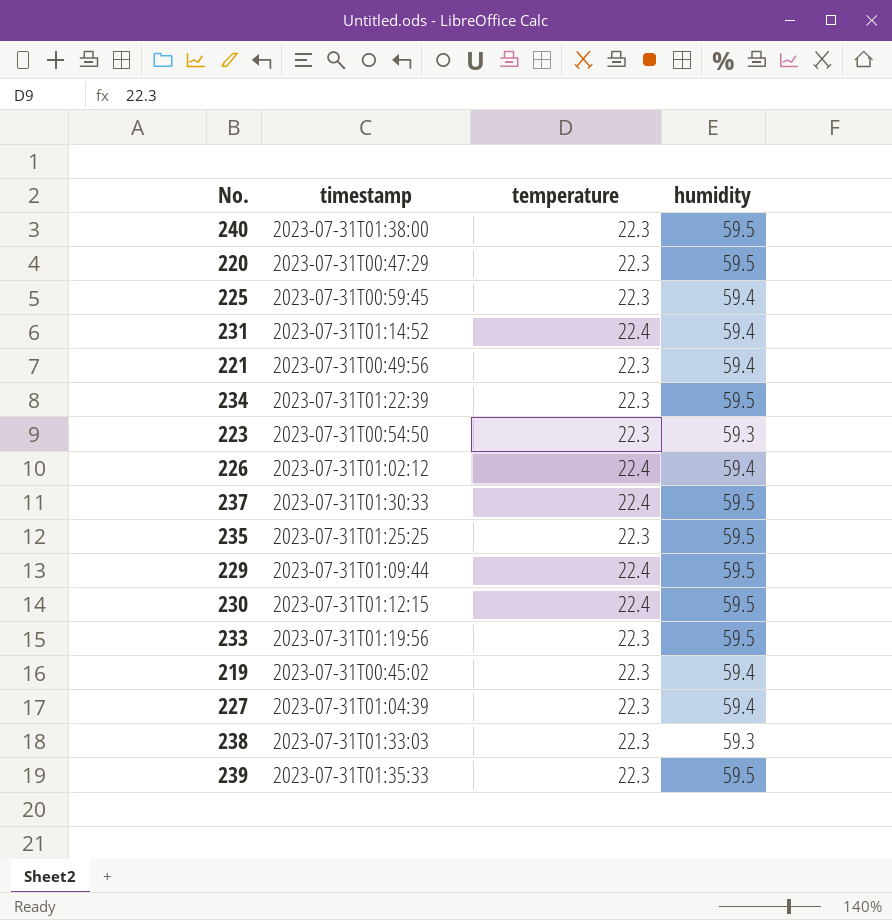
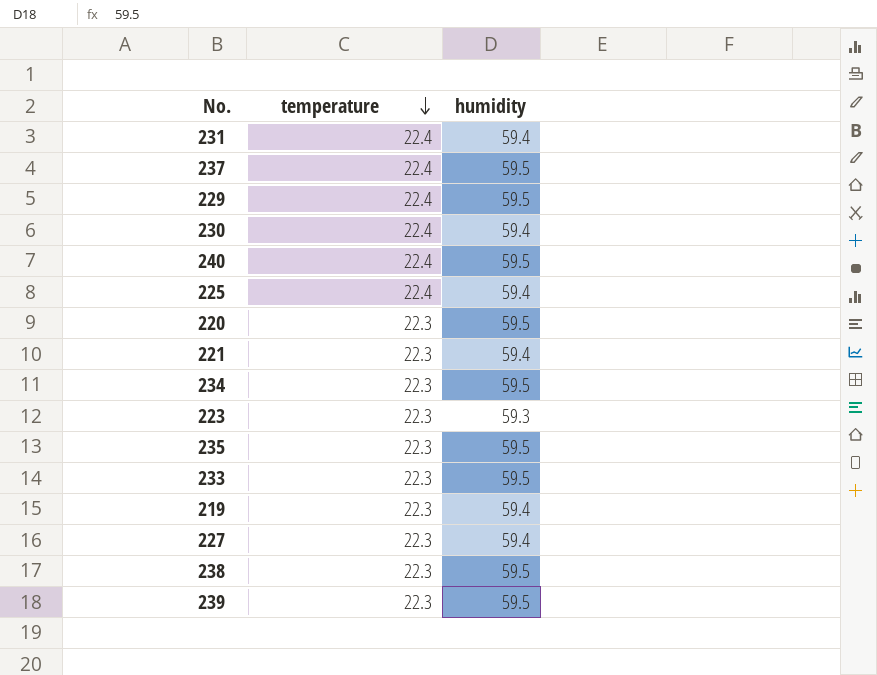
row order: none -> temperature descending
column timestamp | position: 2 -> none
row 226: 2023-07-31T01:02:12 | 22.4 | 59.4 -> none
230 | humidity: 59.5 -> 59.4
240 | temperature: 22.3 -> 22.4
225 | temperature: 22.3 -> 22.4
238 | humidity: 59.3 -> 59.5

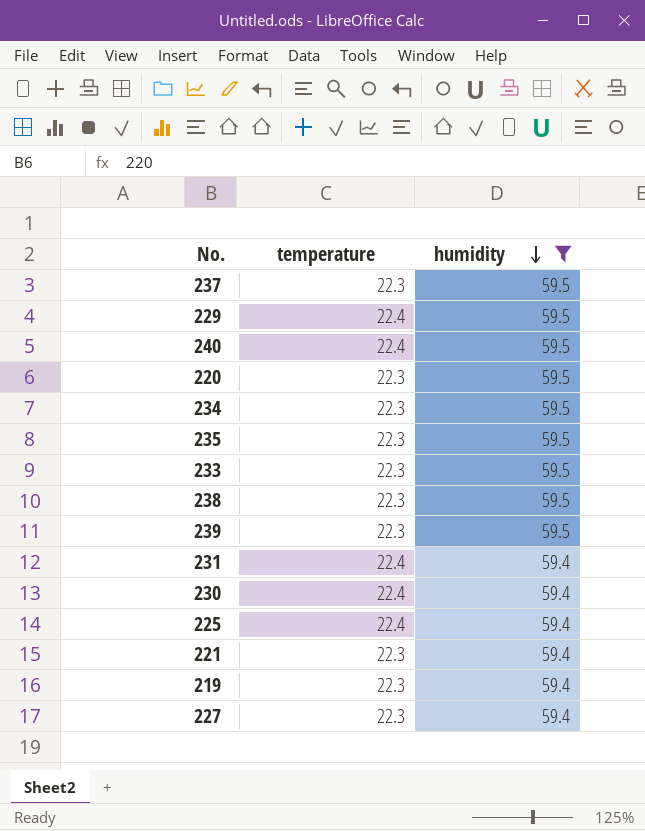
filter: none -> humidity != 59.3
row order: temperature descending -> humidity descending
237 | temperature: 22.4 -> 22.3

